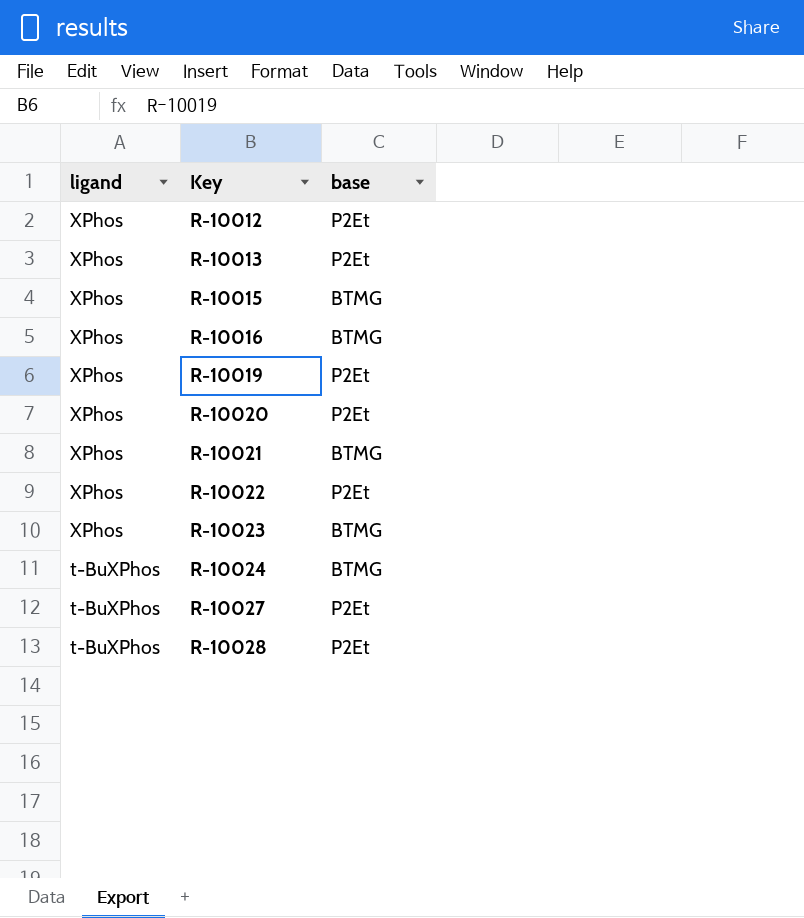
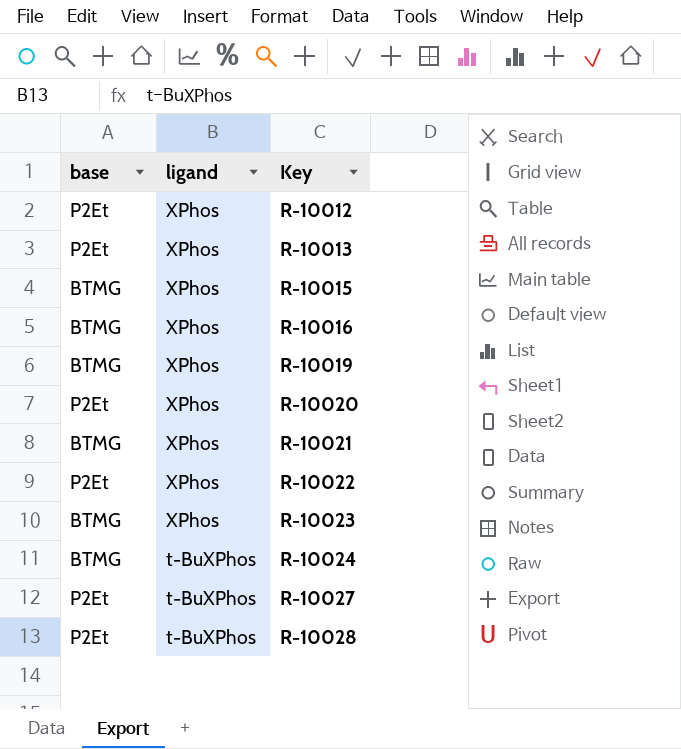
column base | position: 3 -> 1
R-10019 | base: P2Et -> BTMG

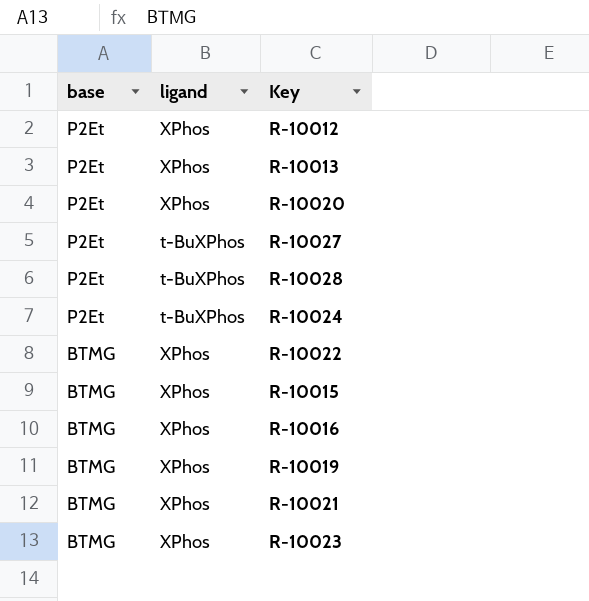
row order: ligand descending -> base descending
R-10024 | base: BTMG -> P2Et
R-10022 | base: P2Et -> BTMG

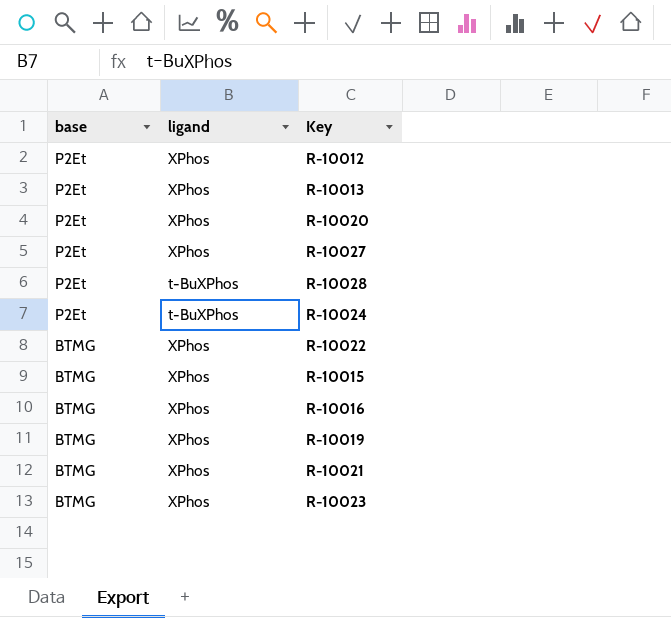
R-10027 | ligand: t-BuXPhos -> XPhos

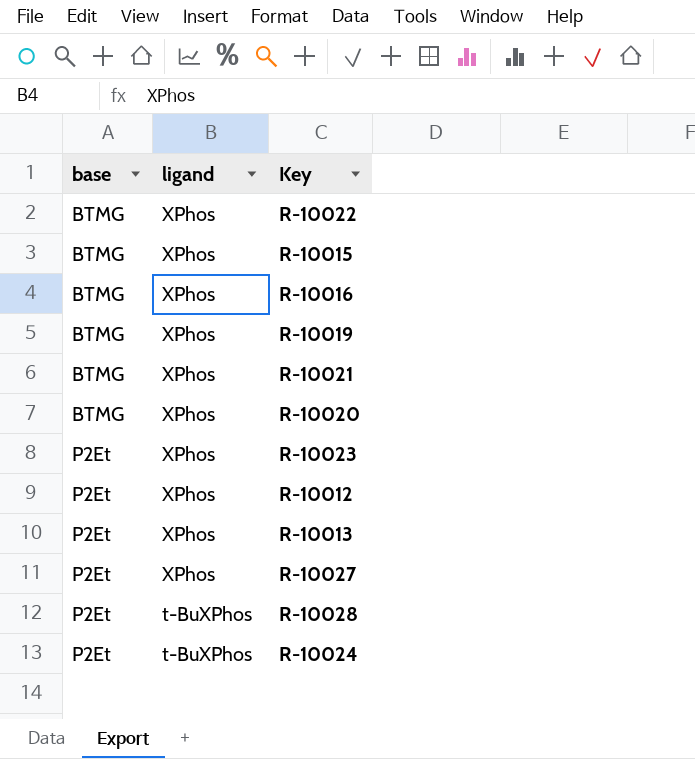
row order: base descending -> base ascending
R-10020 | base: P2Et -> BTMG
R-10023 | base: BTMG -> P2Et

